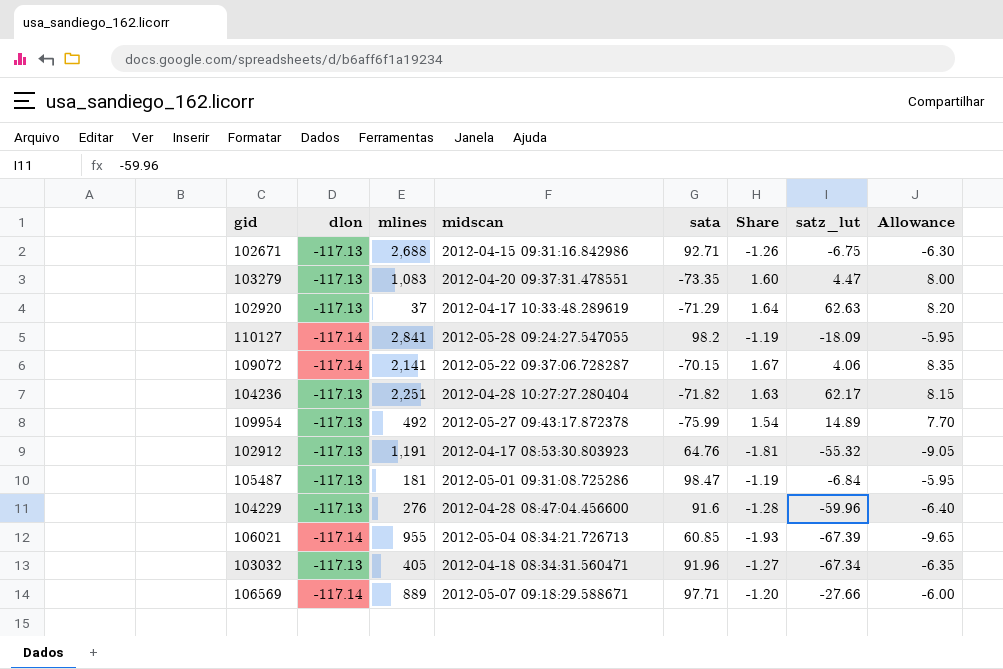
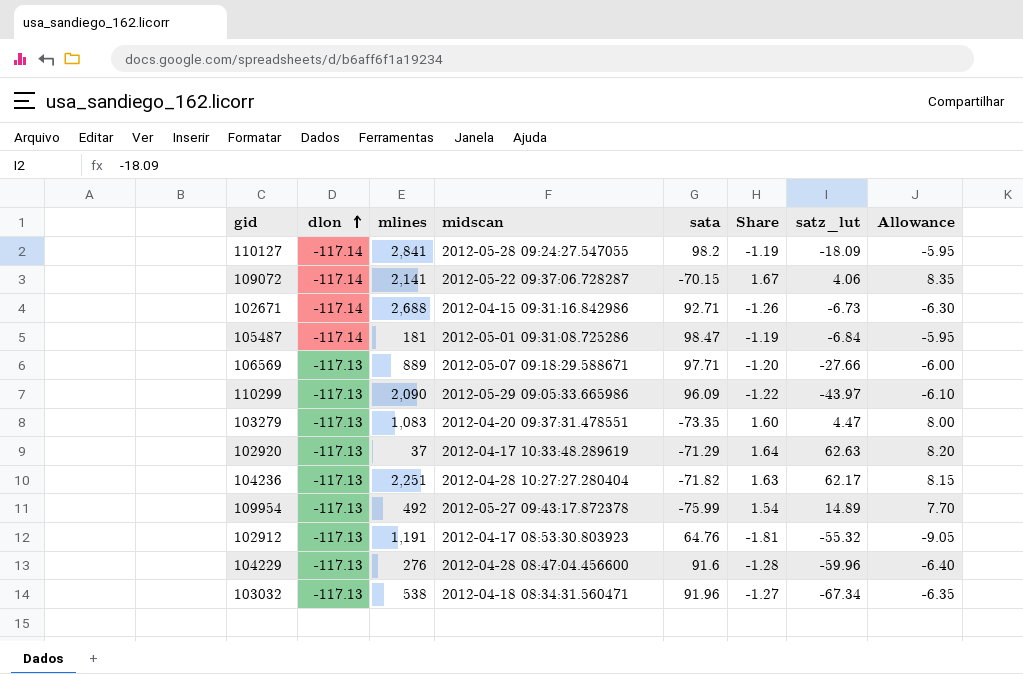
row order: none -> dlon ascending
row 106021: -117.14 | 955 | 2012-05-04 08:34:21.726713 | 60.85 | -1.93 | -67.39 | -9.65 -> none
102671 | dlon: -117.13 -> -117.14
102671 | satz_lut: -6.75 -> -6.73
105487 | dlon: -117.13 -> -117.14
106569 | dlon: -117.14 -> -117.13
row 110299: none -> -117.13 | 2,090 | 2012-05-29 09:05:33.665986 | 96.09 | -1.22 | -43.97 | -6.10
103032 | mlines: 405 -> 538

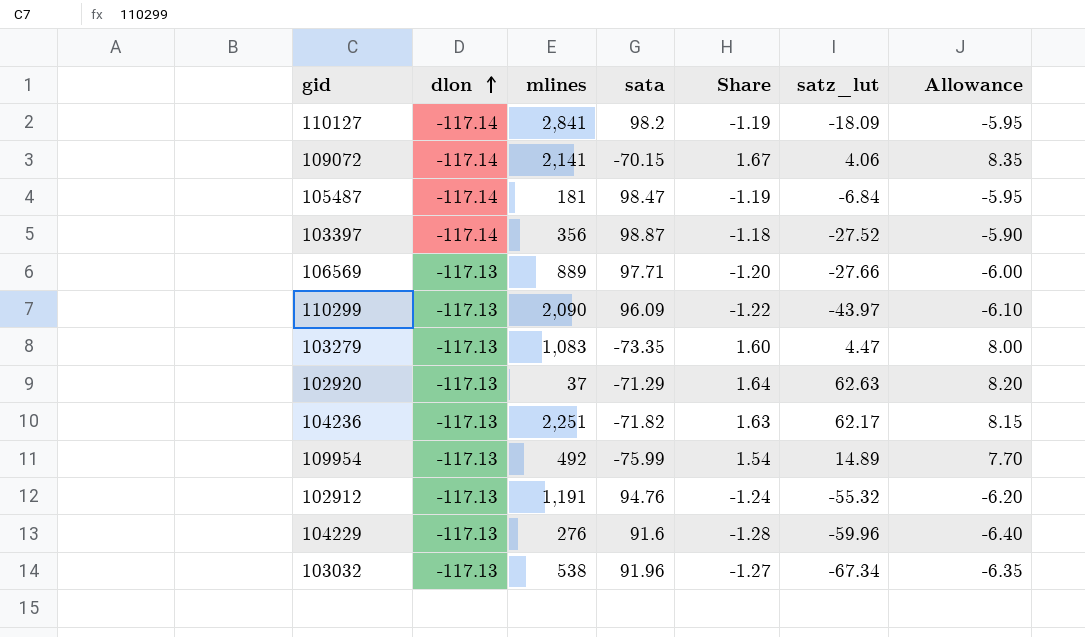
column midscan | position: 4 -> none
row 102671: -117.14 | 2,688 | 2012-04-15 09:31:16.842986 | 92.71 | -1.26 | -6.73 | -6.30 -> none
row 103397: none -> -117.14 | 356 | 98.87 | -1.18 | -27.52 | -5.90
102912 | sata: 64.76 -> 94.76
102912 | Share: -1.81 -> -1.24
102912 | Allowance: -9.05 -> -6.20

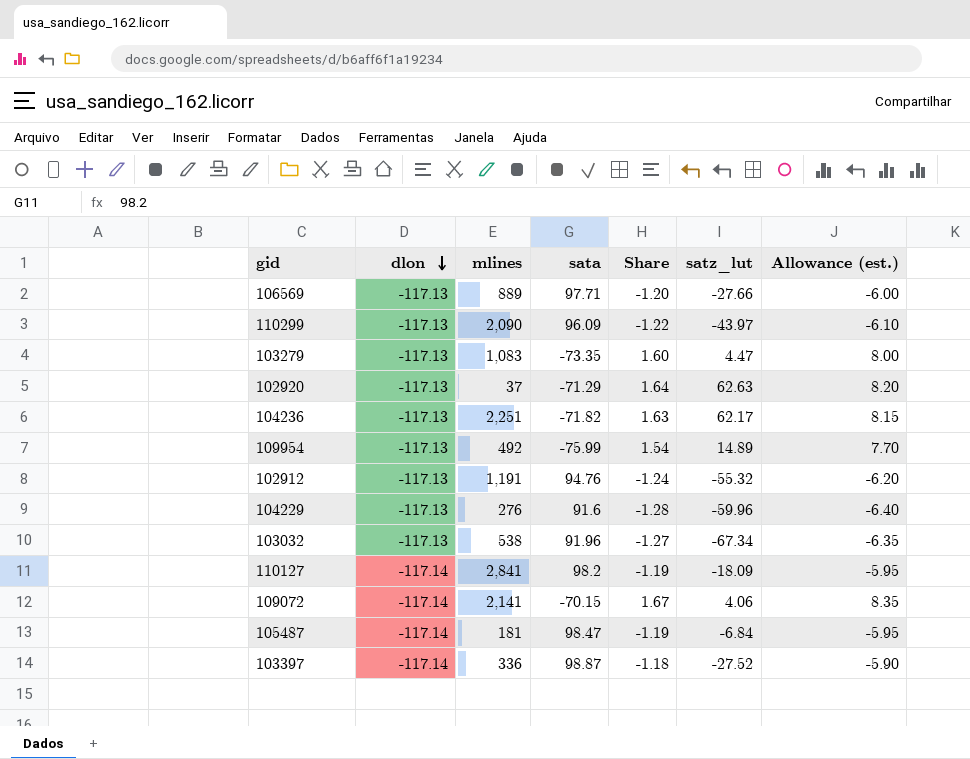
row order: dlon ascending -> dlon descending
column name: Allowance -> Allowance (est.)
103397 | mlines: 356 -> 336

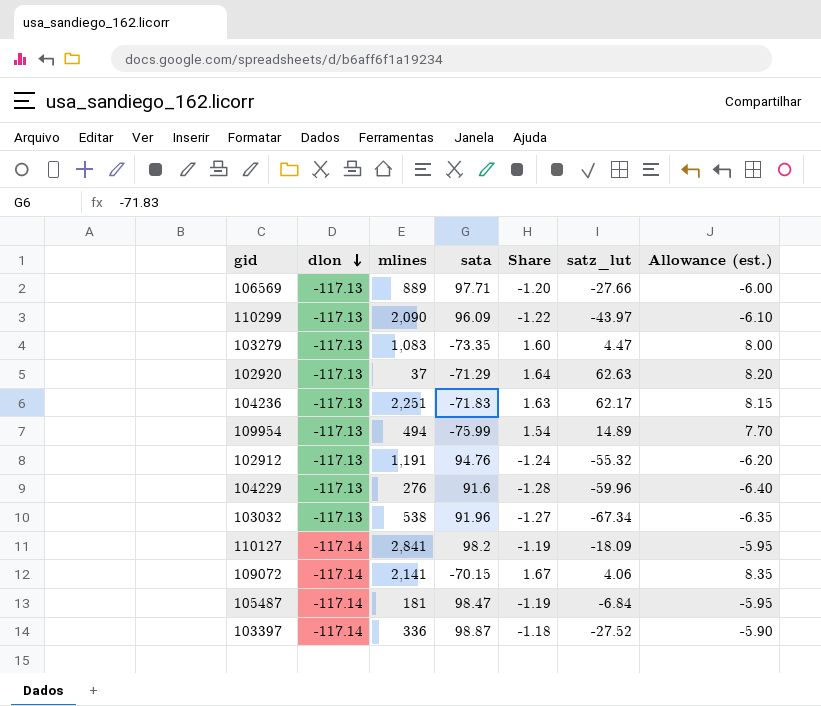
104236 | sata: -71.82 -> -71.83
109954 | mlines: 492 -> 494

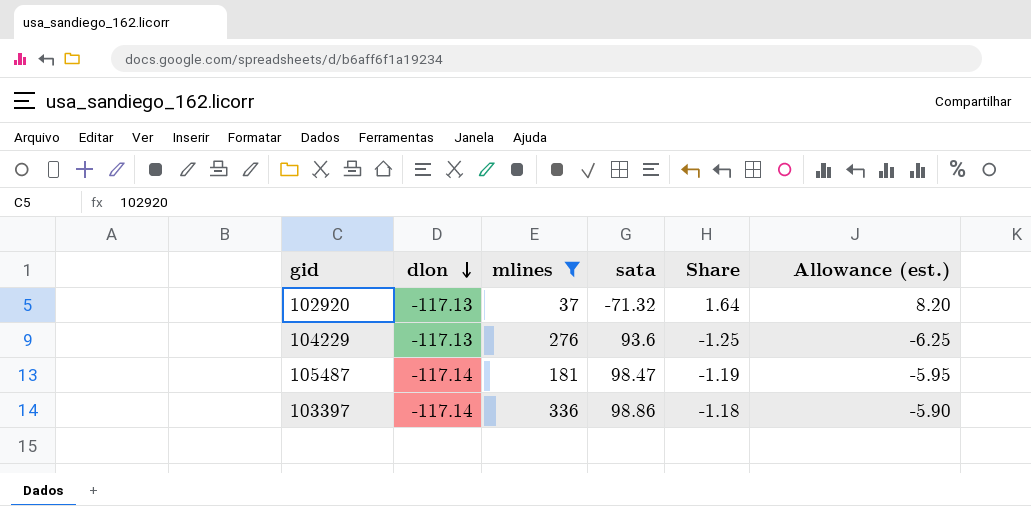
filter: none -> mlines <= 336
column satz_lut | position: 6 -> none
102920 | sata: -71.29 -> -71.32
104229 | sata: 91.6 -> 93.6
104229 | Share: -1.28 -> -1.25
104229 | Allowance (est.): -6.40 -> -6.25
103397 | sata: 98.87 -> 98.86

